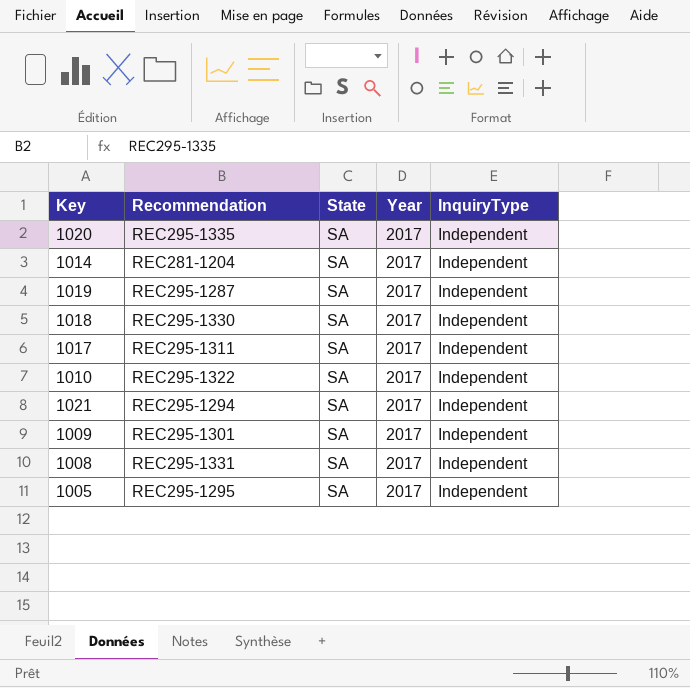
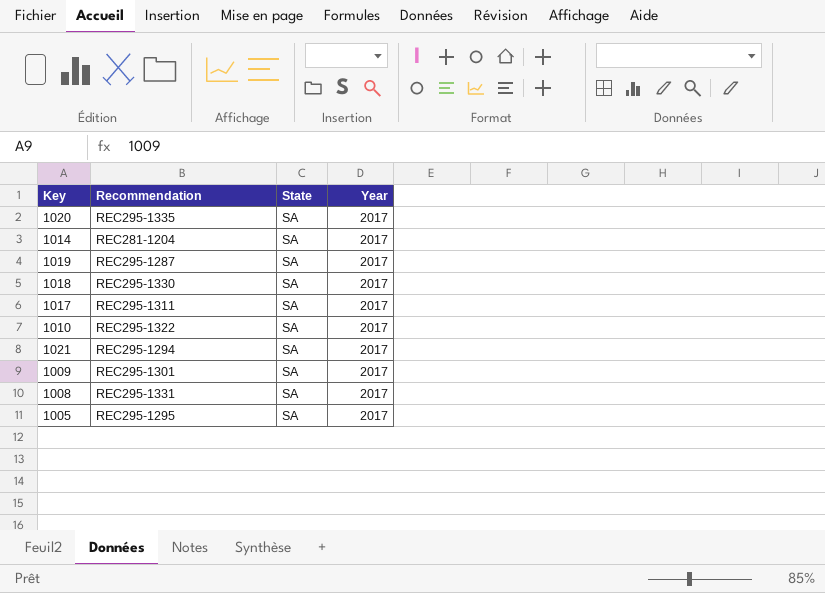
column InquiryType | position: 5 -> none

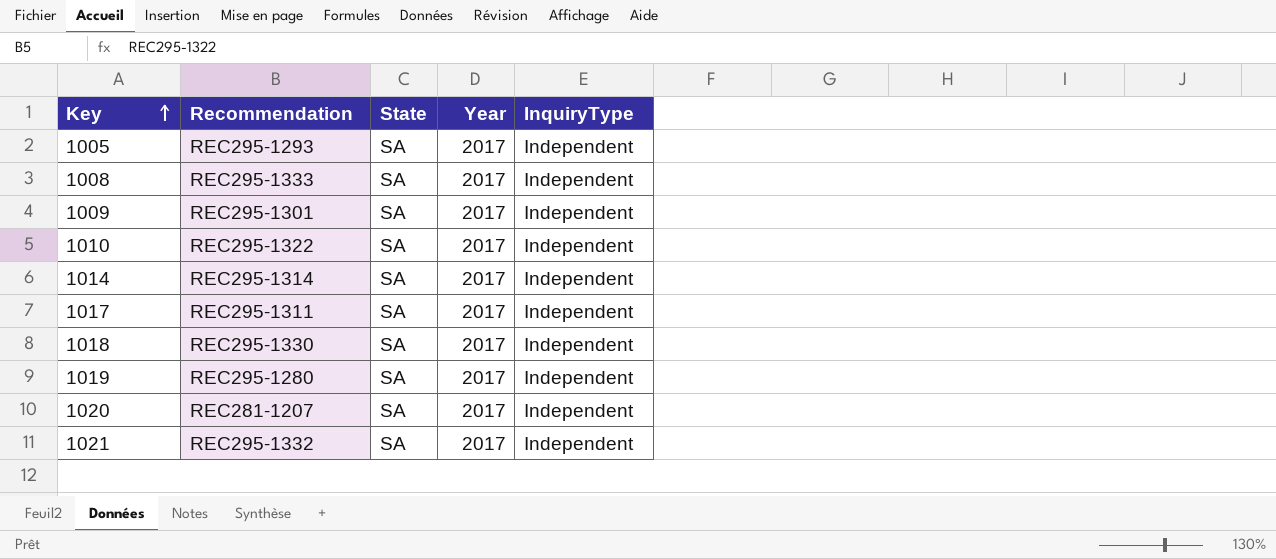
row order: none -> Key ascending
column InquiryType | position: none -> 5
1005 | Recommendation: REC295-1295 -> REC295-1293
1008 | Recommendation: REC295-1331 -> REC295-1333
1014 | Recommendation: REC281-1204 -> REC295-1314
1019 | Recommendation: REC295-1287 -> REC295-1280
1020 | Recommendation: REC295-1335 -> REC281-1207
1021 | Recommendation: REC295-1294 -> REC295-1332

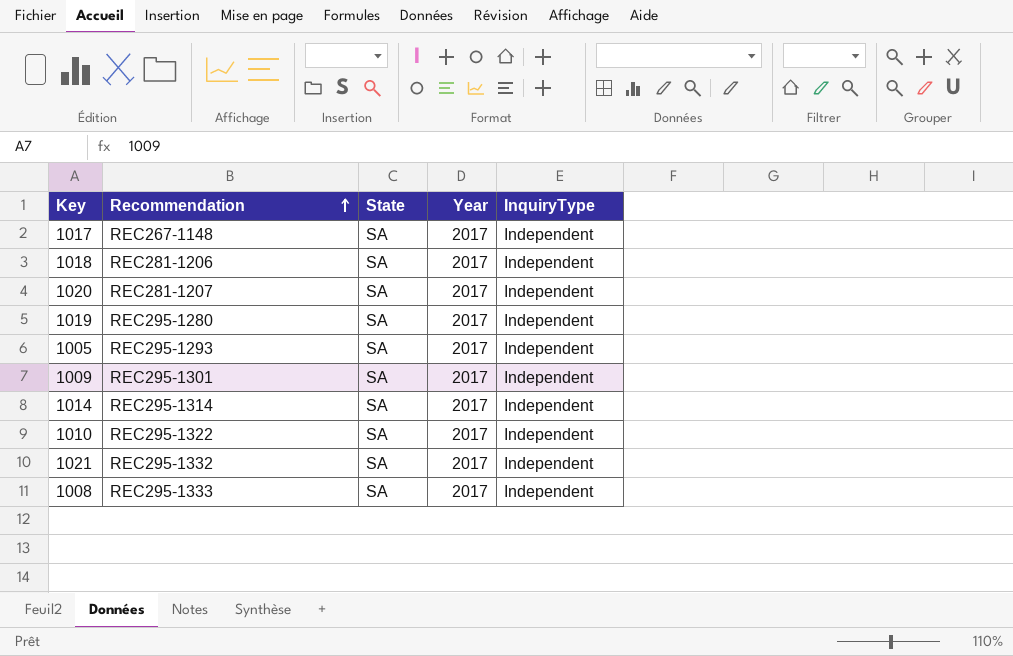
row order: Key ascending -> Recommendation ascending
1017 | Recommendation: REC295-1311 -> REC267-1148
1018 | Recommendation: REC295-1330 -> REC281-1206

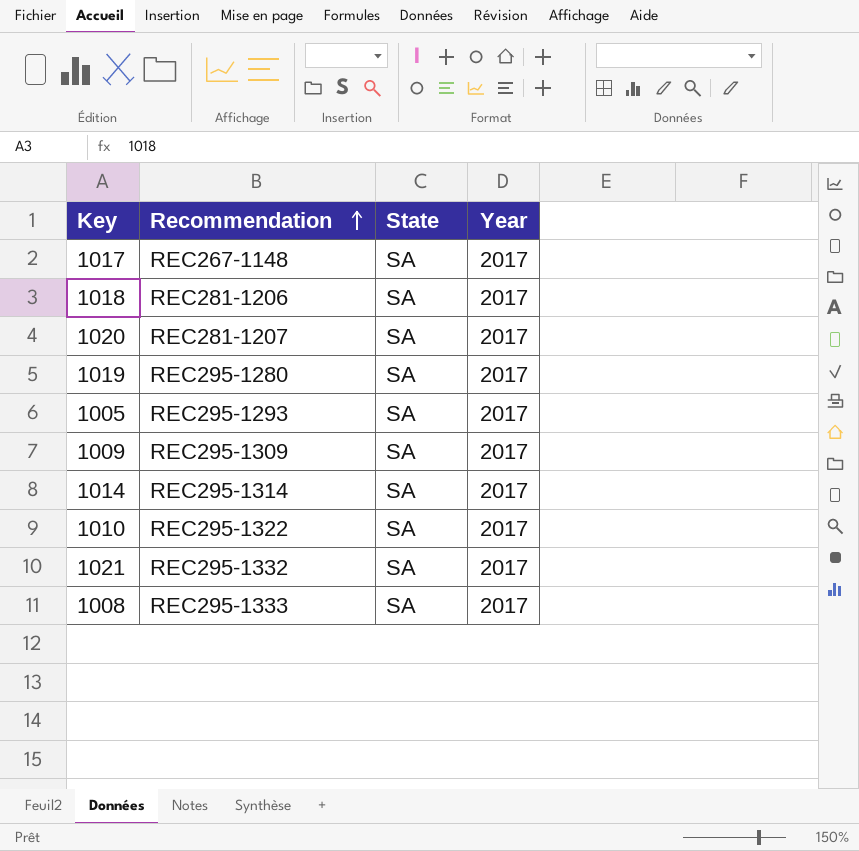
column InquiryType | position: 5 -> none
1009 | Recommendation: REC295-1301 -> REC295-1309

